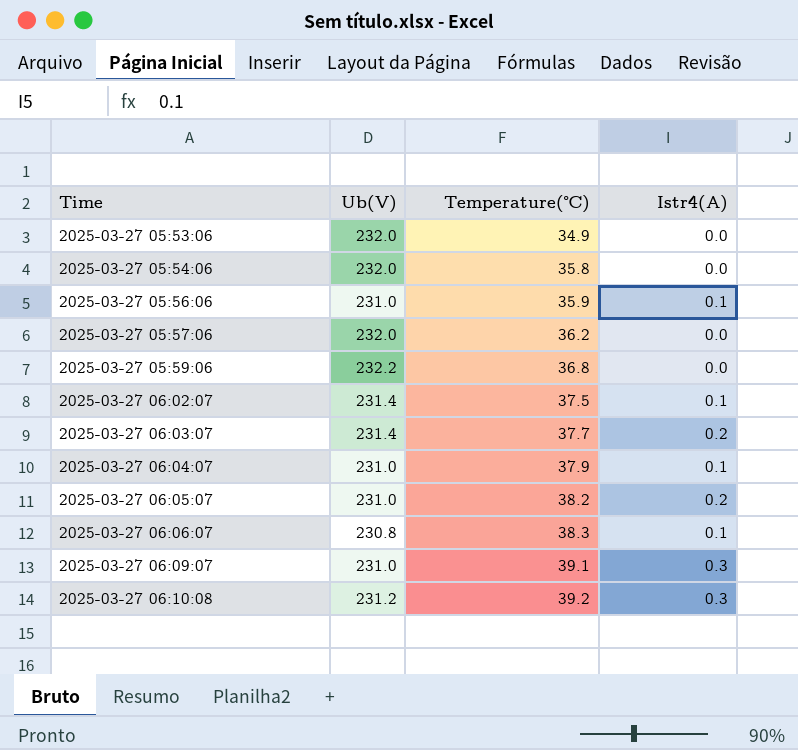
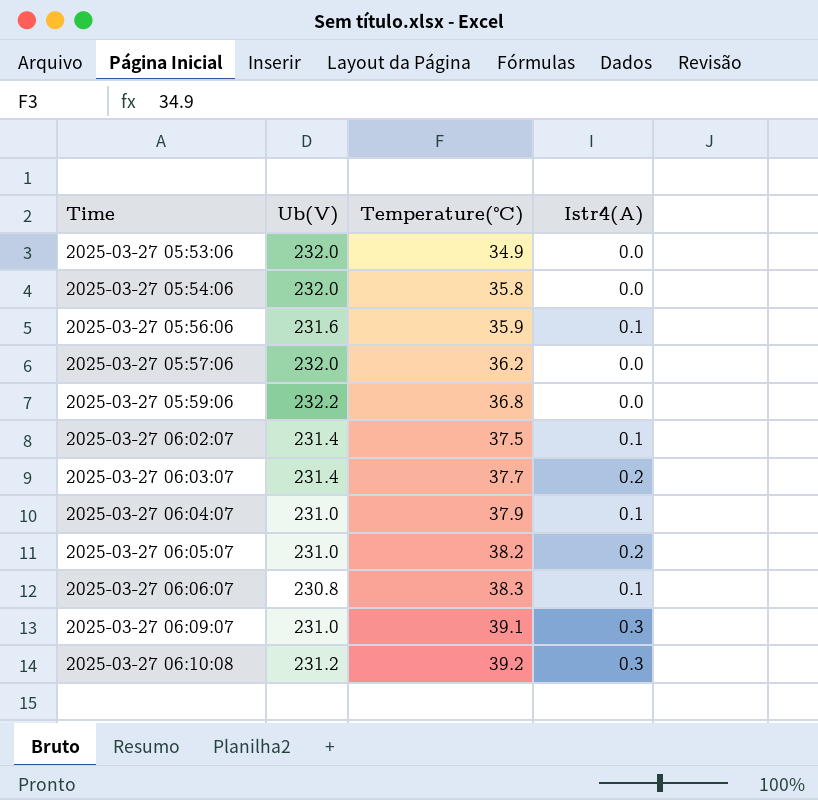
2025-03-27 05:56:06 | Ub(V): 231.0 -> 231.6

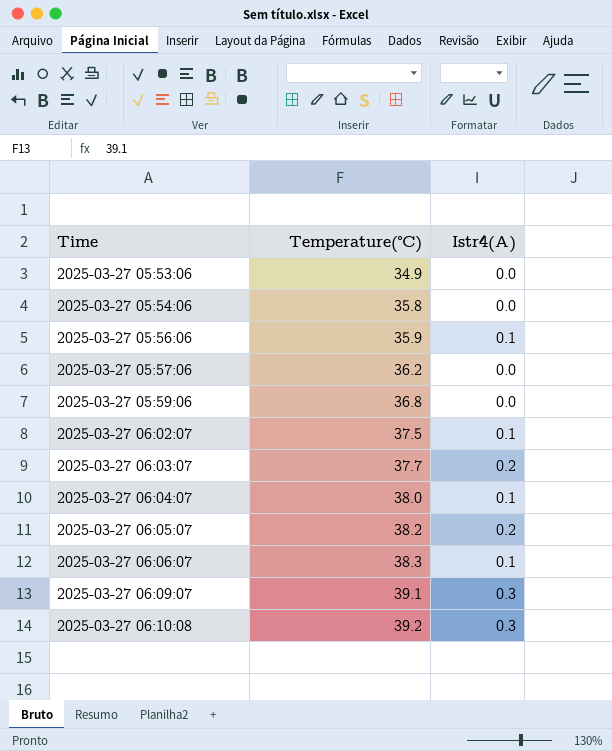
column Ub(V) | position: 2 -> none
2025-03-27 06:04:07 | Temperature(℃): 37.9 -> 38.0

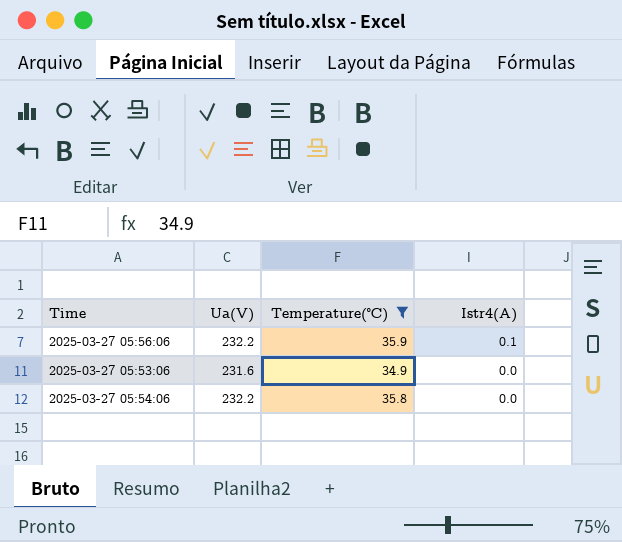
filter: none -> Temperature(℃) <= 35.9
row order: Time ascending -> Istr4(A) descending
column Ua(V) | position: none -> 2

